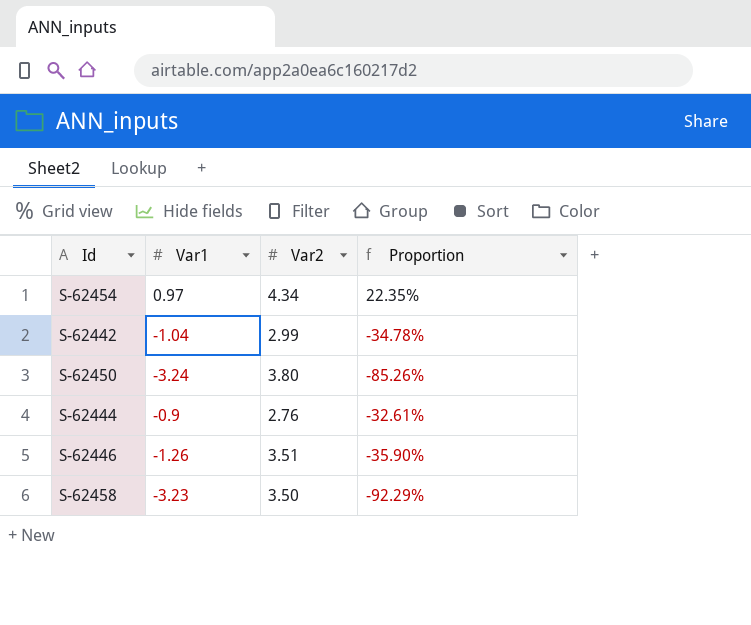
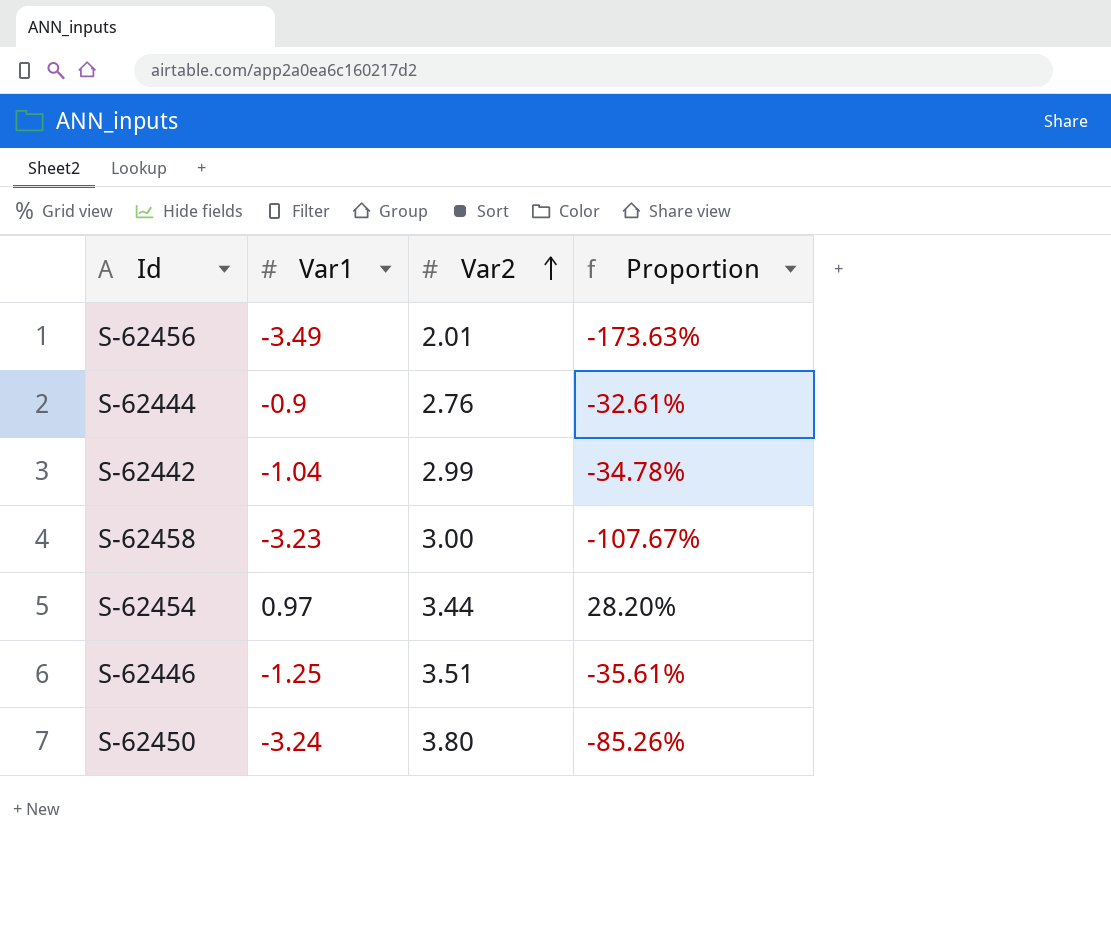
row order: none -> Var2 ascending
row S-62456: none -> -3.49 | 2.01 | -173.63%
S-62458 | Var2: 3.50 -> 3.00
S-62458 | Proportion: -92.29% -> -107.67%
S-62454 | Var2: 4.34 -> 3.44
S-62454 | Proportion: 22.35% -> 28.20%
S-62446 | Var1: -1.26 -> -1.25
S-62446 | Proportion: -35.90% -> -35.61%

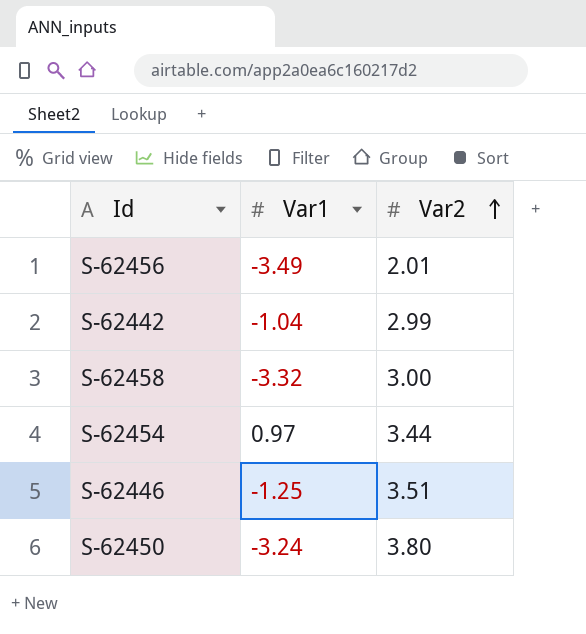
column Proportion | formula: [Var1] / [Var2] -> none
row S-62444: -0.9 | 2.76 | -32.61% -> none
S-62458 | Var1: -3.23 -> -3.32

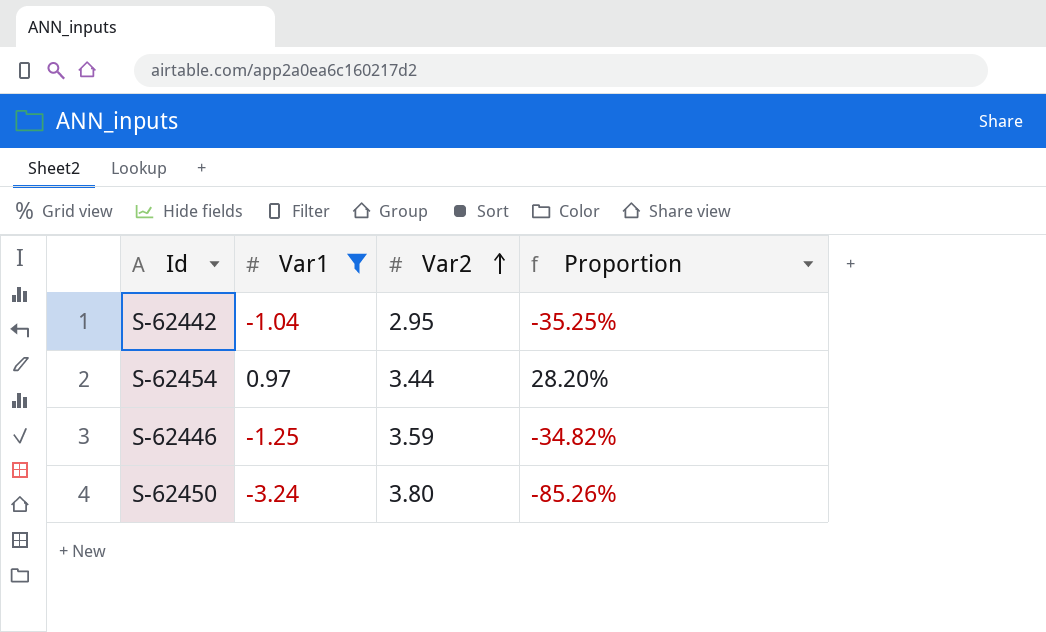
filter: none -> Var1 >= -3.24
column Proportion | formula: none -> [Var1] / [Var2]
S-62442 | Var2: 2.99 -> 2.95
S-62446 | Var2: 3.51 -> 3.59

